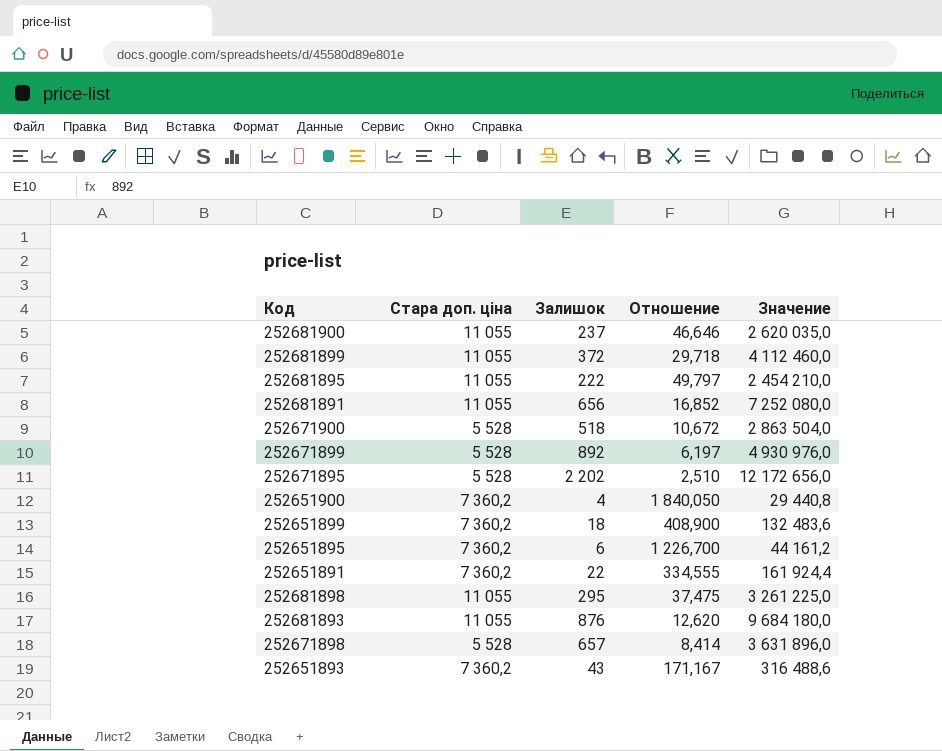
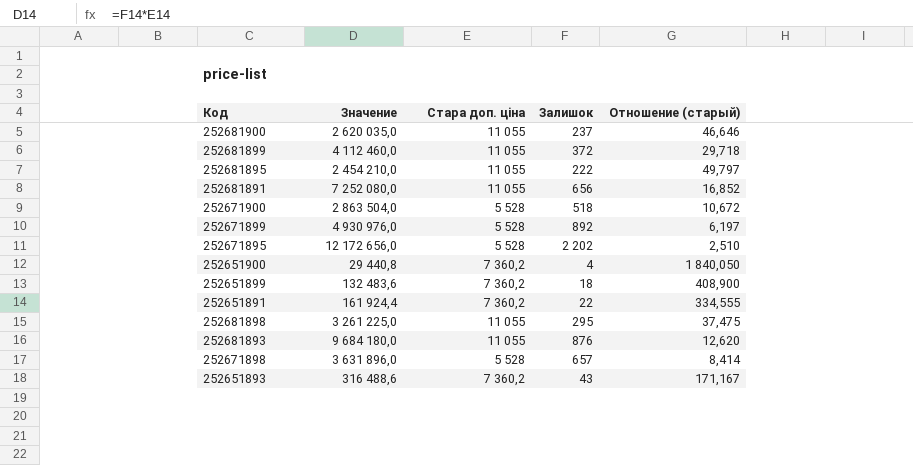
column Значение | position: 5 -> 2
column name: Отношение -> Отношение (старый)
row 252651895: 7 360,2 | 6 | 1 226,700 | 44 161,2 -> none

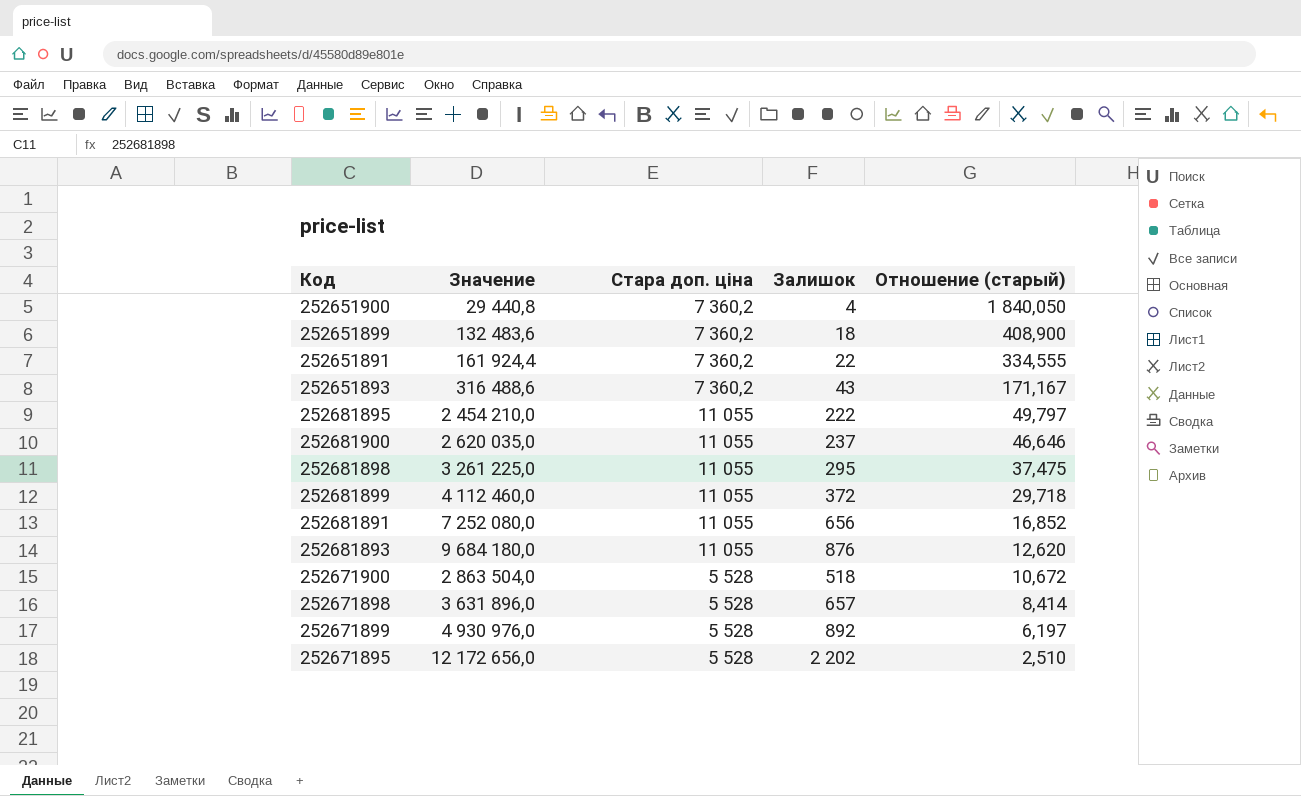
row order: none -> Отношение (старый) descending

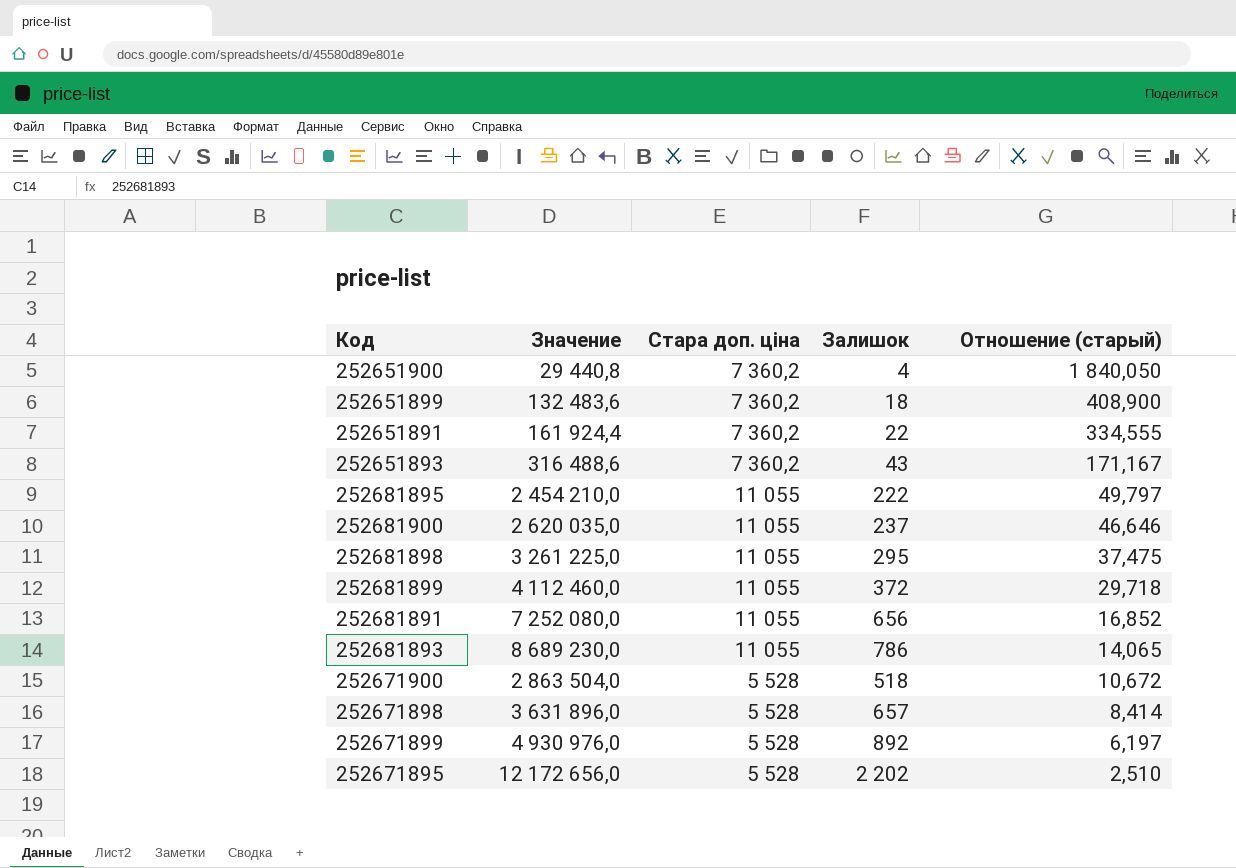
252681893 | Значение: 9 684 180,0 -> 8 689 230,0
252681893 | Залишок: 876 -> 786
252681893 | Отношение (старый): 12,620 -> 14,065

